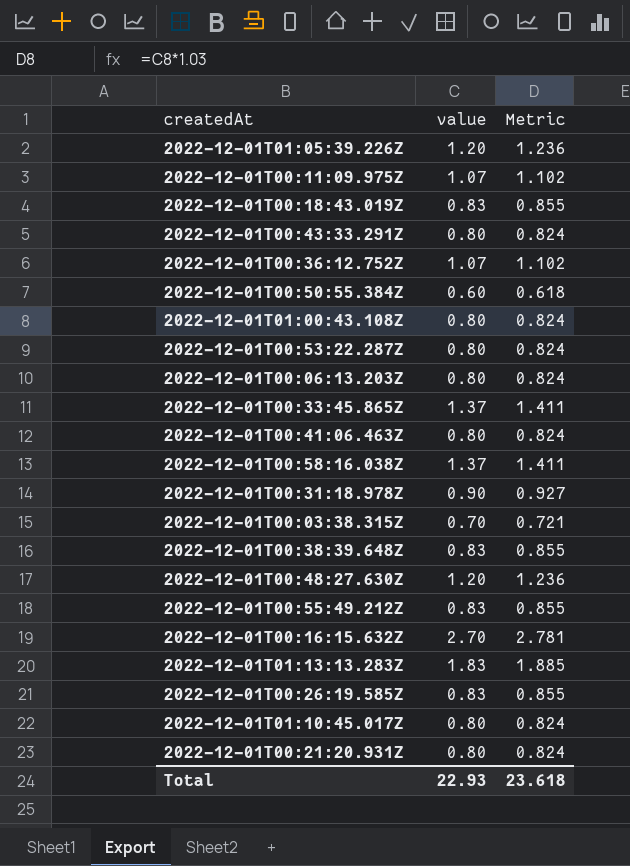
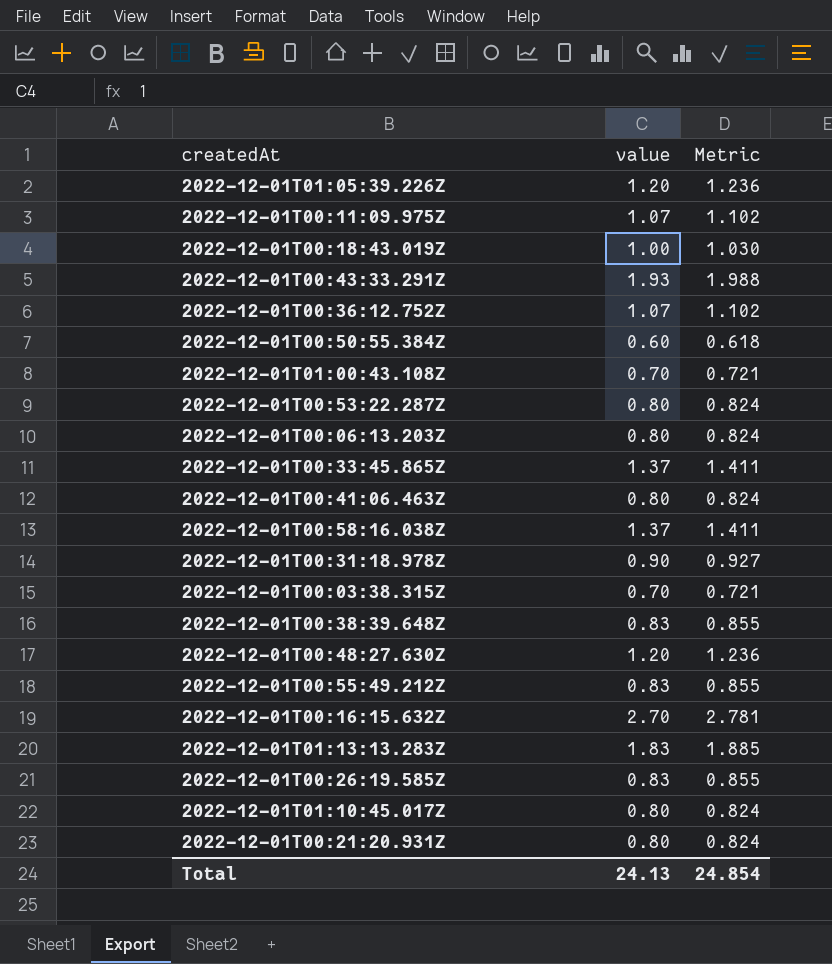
2022-12-01T00:18:43.019Z | value: 0.83 -> 1.00
2022-12-01T00:18:43.019Z | Metric: 0.855 -> 1.030
2022-12-01T00:43:33.291Z | value: 0.80 -> 1.93
2022-12-01T00:43:33.291Z | Metric: 0.824 -> 1.988
2022-12-01T01:00:43.108Z | value: 0.80 -> 0.70
2022-12-01T01:00:43.108Z | Metric: 0.824 -> 0.721
Total | value: 22.93 -> 24.13
Total | Metric: 23.618 -> 24.854

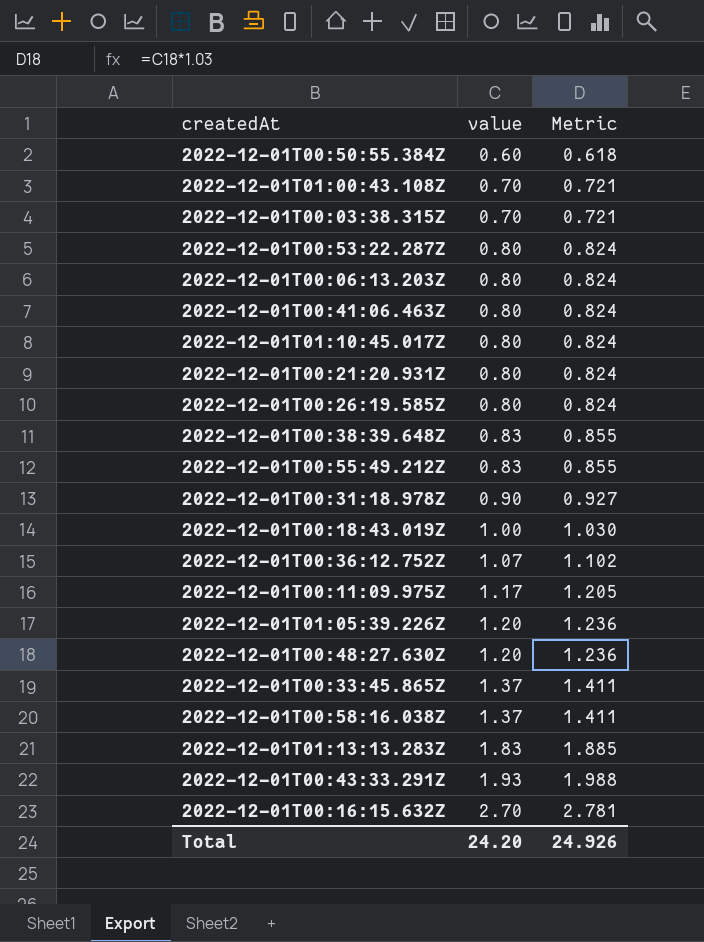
row order: none -> value ascending
2022-12-01T00:26:19.585Z | value: 0.83 -> 0.80
2022-12-01T00:26:19.585Z | Metric: 0.855 -> 0.824
2022-12-01T00:11:09.975Z | value: 1.07 -> 1.17
2022-12-01T00:11:09.975Z | Metric: 1.102 -> 1.205
Total | value: 24.13 -> 24.20
Total | Metric: 24.854 -> 24.926

